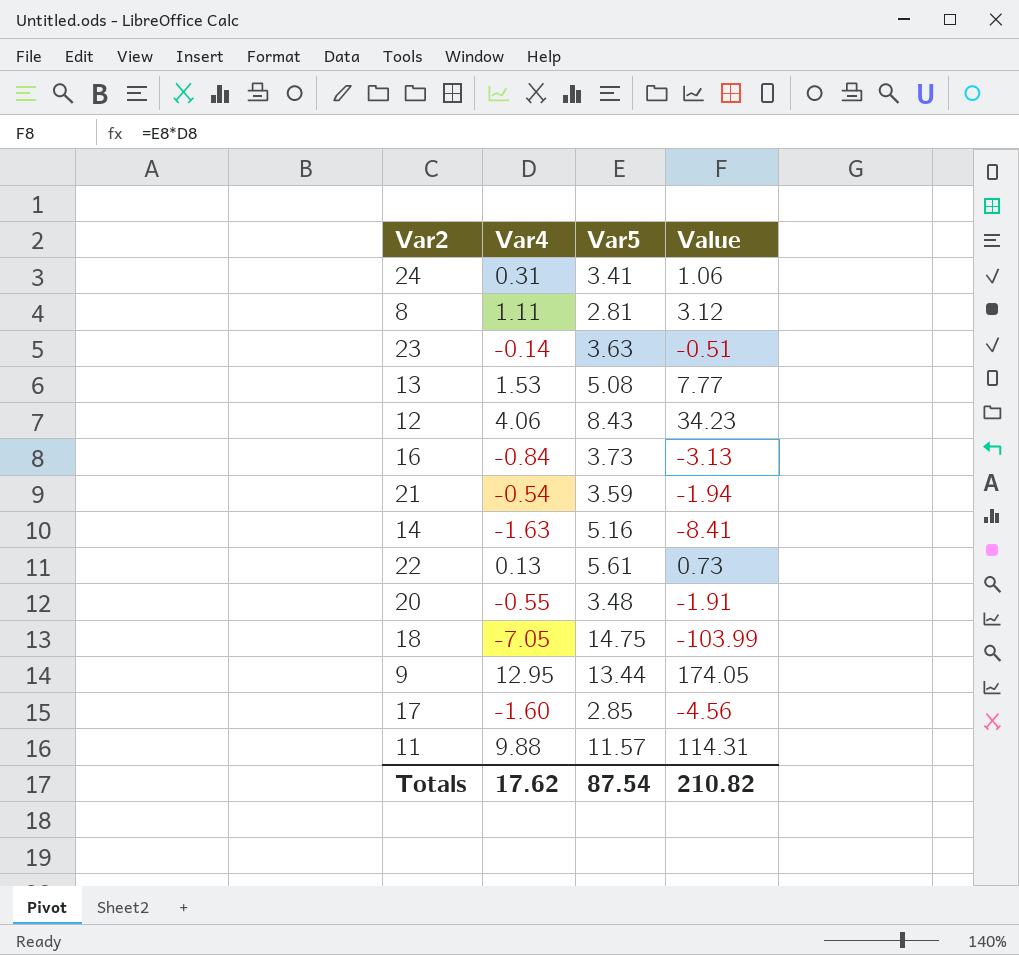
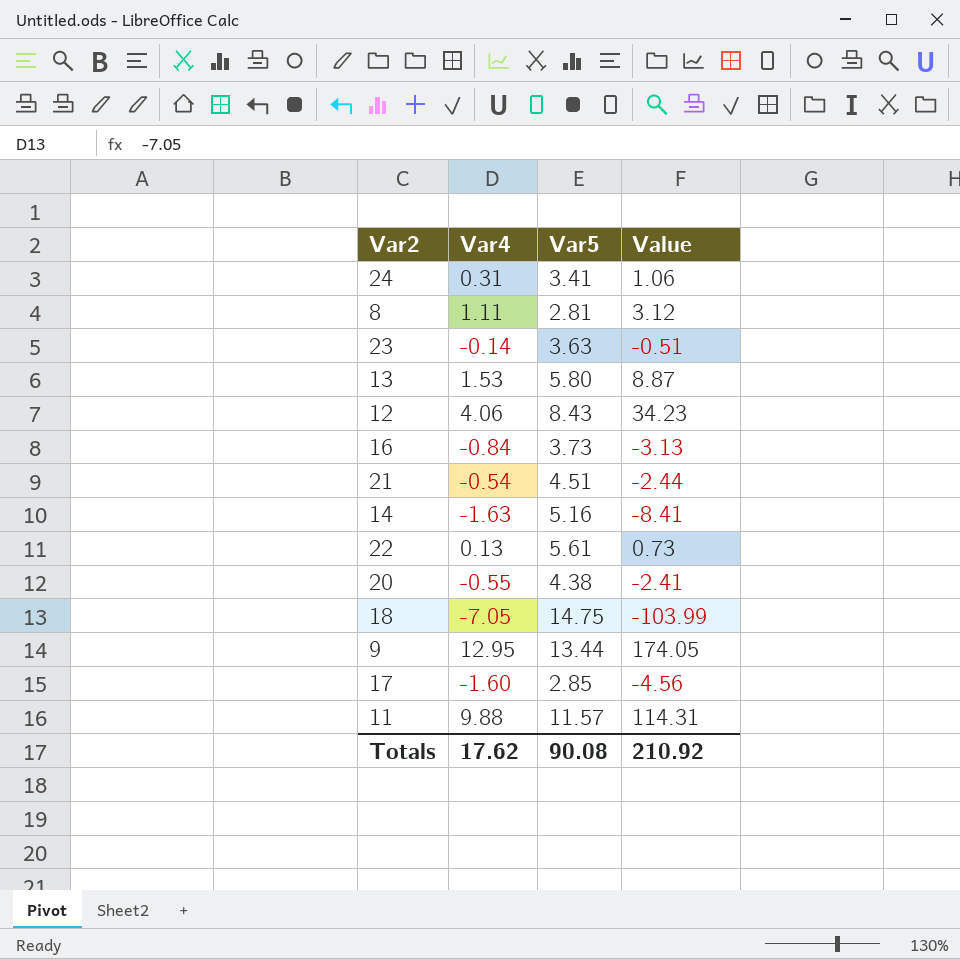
13 | Var5: 5.08 -> 5.80
13 | Value: 7.77 -> 8.87
21 | Var5: 3.59 -> 4.51
21 | Value: -1.94 -> -2.44
20 | Var5: 3.48 -> 4.38
20 | Value: -1.91 -> -2.41
Totals | Var5: 87.54 -> 90.08
Totals | Value: 210.82 -> 210.92

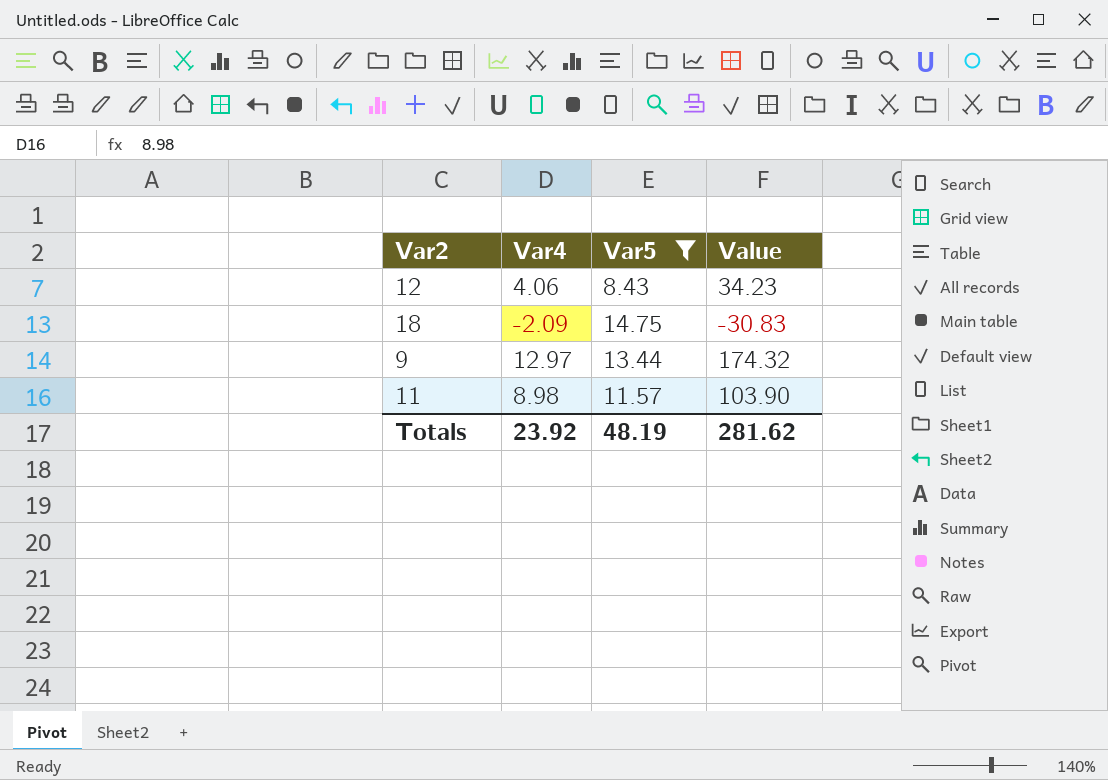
filter: none -> Var5 >= 8.43
18 | Var4: -7.05 -> -2.09
18 | Value: -103.99 -> -30.83
9 | Var4: 12.95 -> 12.97
9 | Value: 174.05 -> 174.32
11 | Var4: 9.88 -> 8.98
11 | Value: 114.31 -> 103.90
Totals | Var4: 17.62 -> 23.92
Totals | Var5: 90.08 -> 48.19
Totals | Value: 210.92 -> 281.62

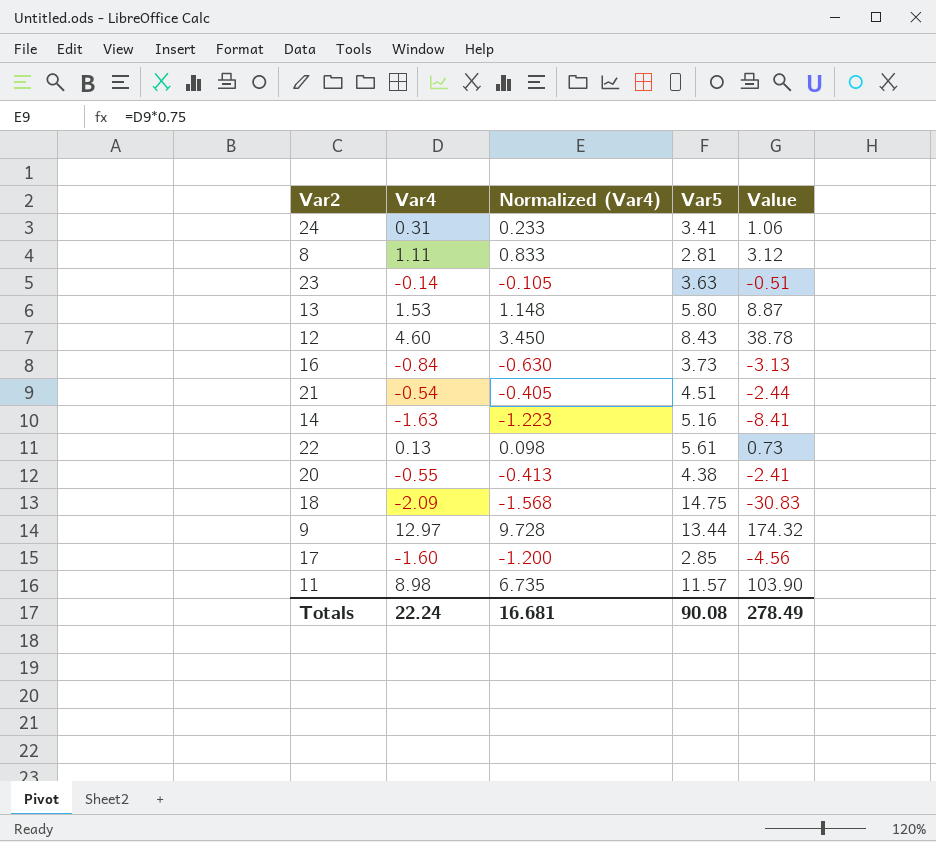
filter: Var5 >= 8.43 -> none
column Normalized (Var4) | formula: none -> [Var4] * 0.75
12 | Var4: 4.06 -> 4.60
12 | Value: 34.23 -> 38.78
Totals | Var4: 23.92 -> 22.24
Totals | Var5: 48.19 -> 90.08
Totals | Value: 281.62 -> 278.49

